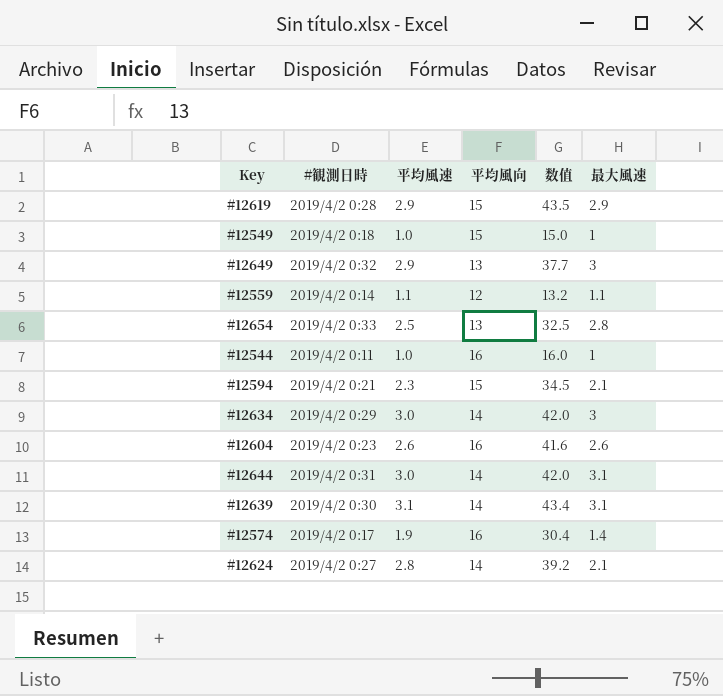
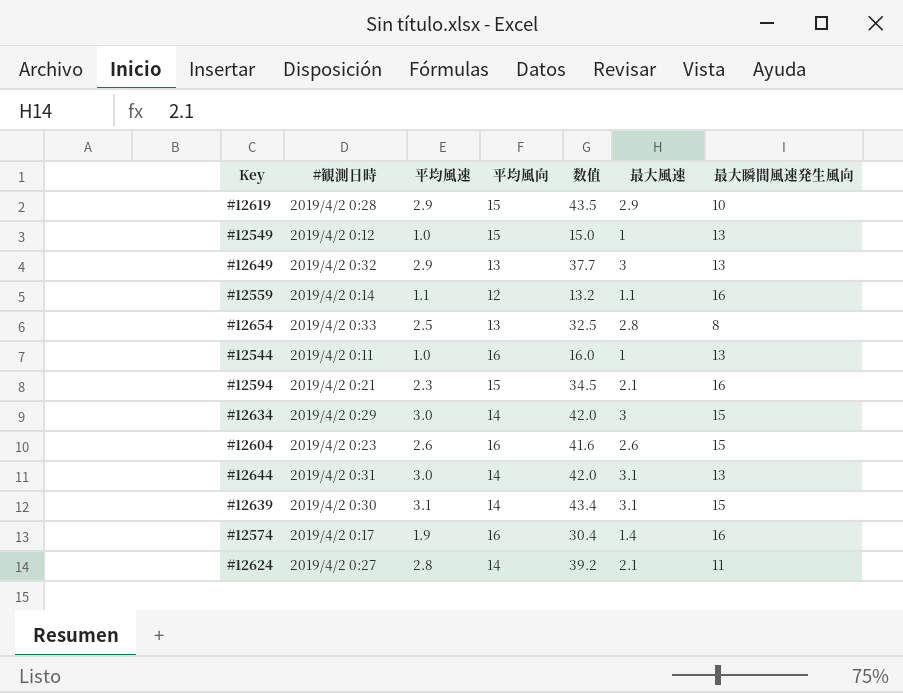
column 最大瞬間風速発生風向 | position: none -> 7
#12549 | #観測日時: 2019/4/2 0:18 -> 2019/4/2 0:12

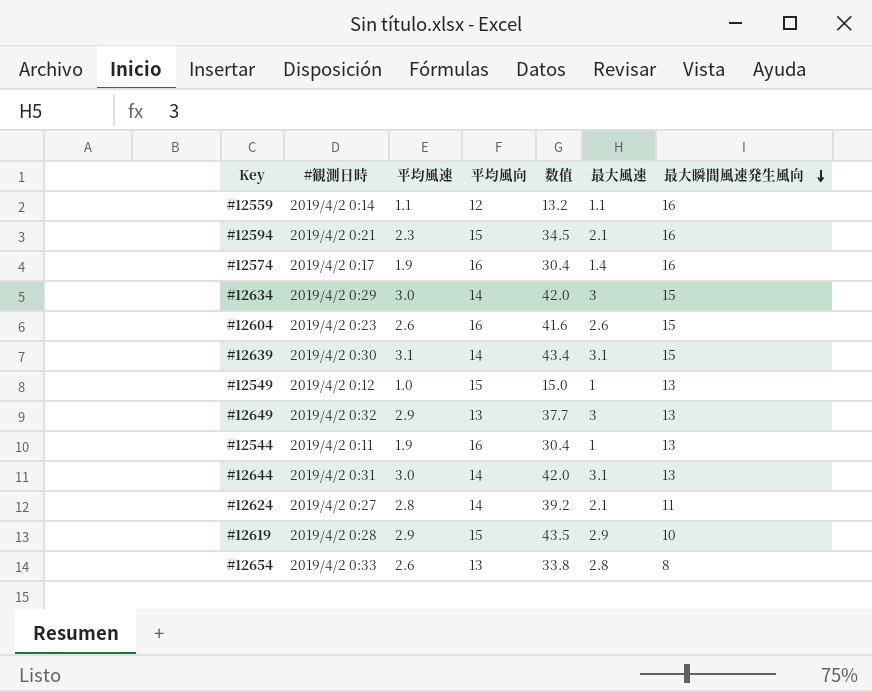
row order: none -> 最大瞬間風速発生風向 descending
#12544 | 平均風速: 1.0 -> 1.9
#12544 | 数值: 16.0 -> 30.4
#12654 | 平均風速: 2.5 -> 2.6
#12654 | 数值: 32.5 -> 33.8

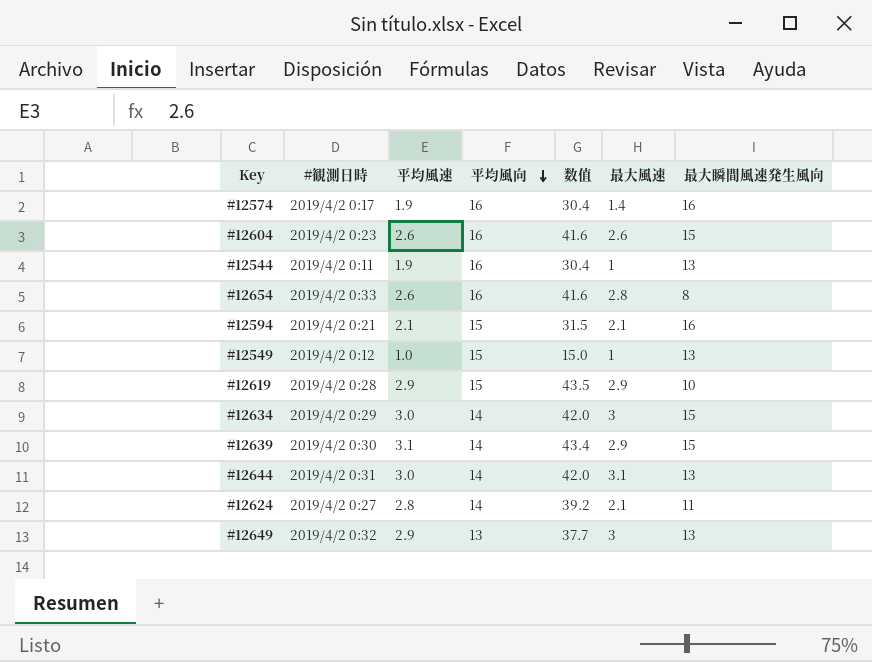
row order: 最大瞬間風速発生風向 descending -> 平均風向 descending
row #12559: 2019/4/2 0:14 | 1.1 | 12 | 13.2 | 1.1 | 16 -> none
#12654 | 平均風向: 13 -> 16
#12654 | 数值: 33.8 -> 41.6
#12594 | 平均風速: 2.3 -> 2.1
#12594 | 数值: 34.5 -> 31.5
#12639 | 最大風速: 3.1 -> 2.9

